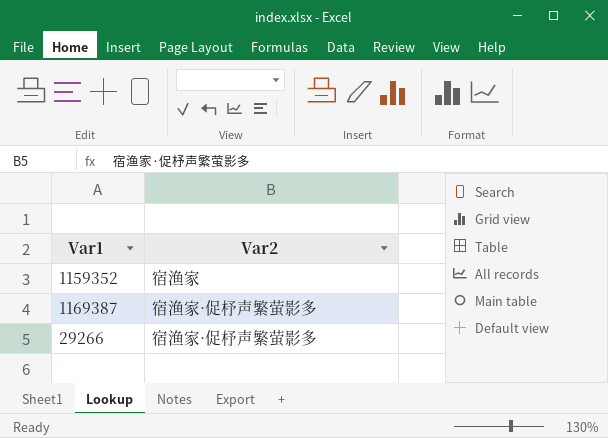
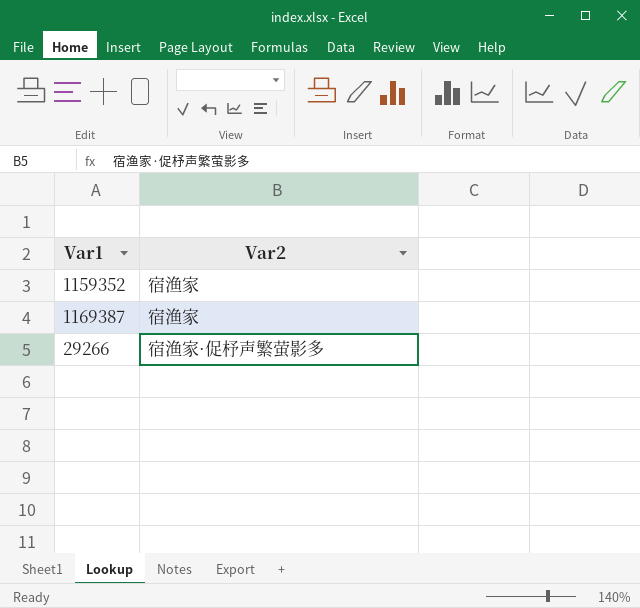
1169387 | Var2: 宿渔家·促杼声繁萤影多 -> 宿渔家

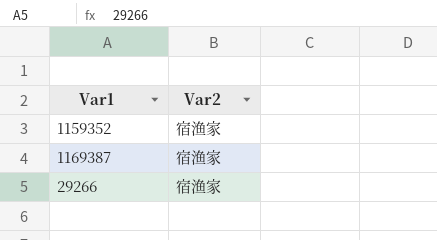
29266 | Var2: 宿渔家·促杼声繁萤影多 -> 宿渔家

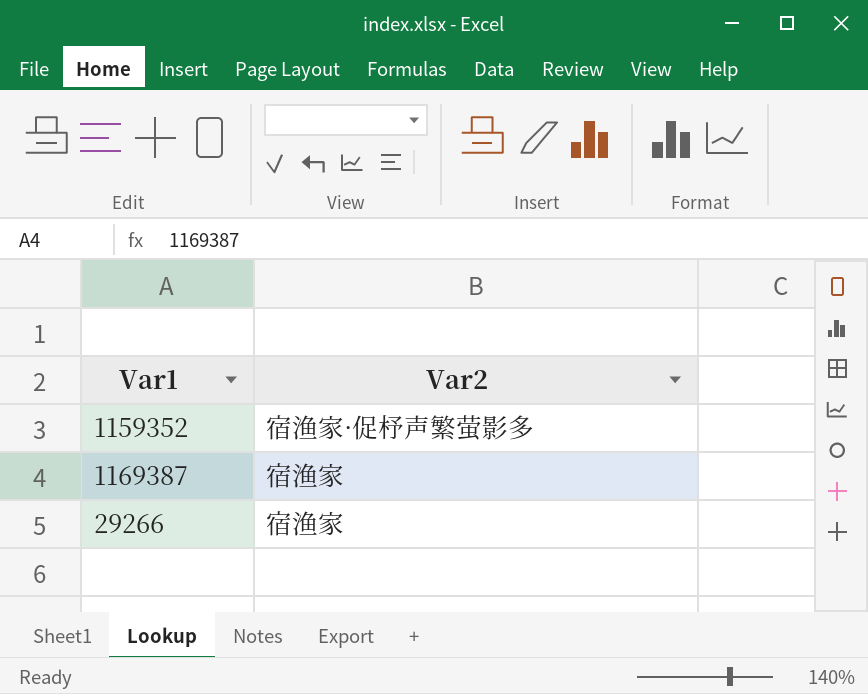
1159352 | Var2: 宿渔家 -> 宿渔家·促杼声繁萤影多

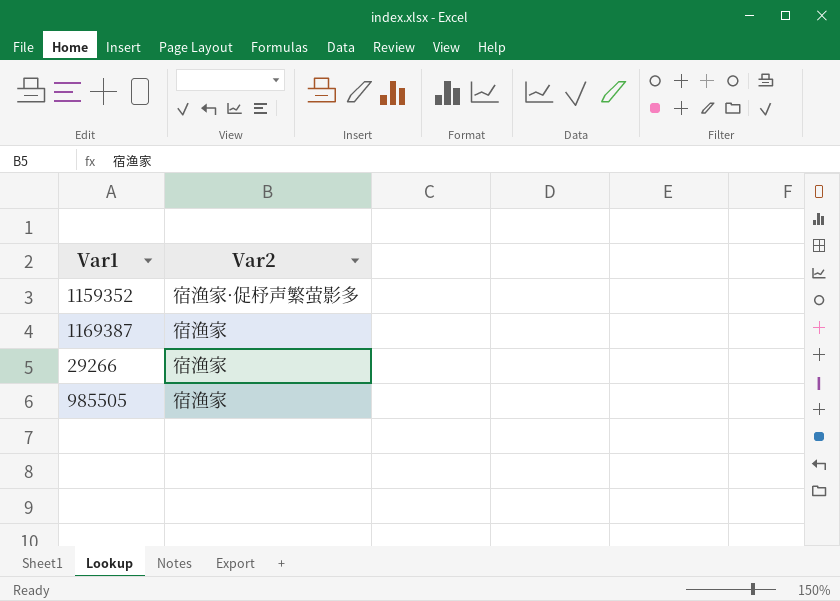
row 985505: none -> 宿渔家

